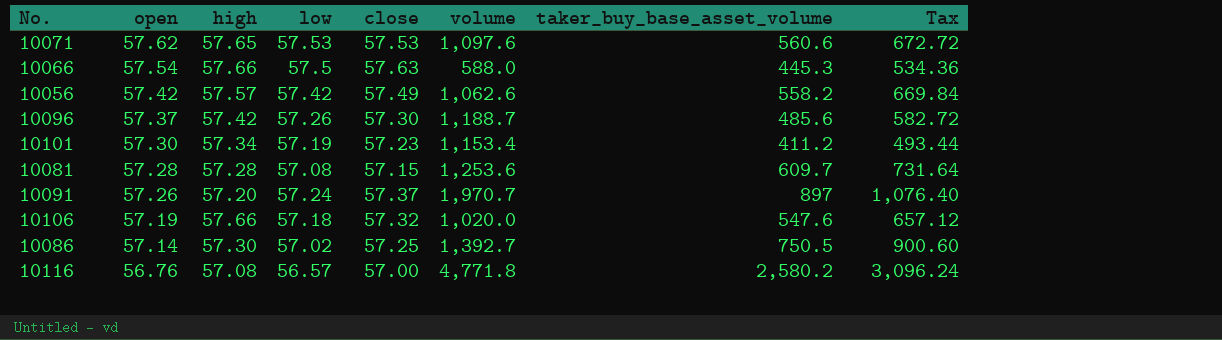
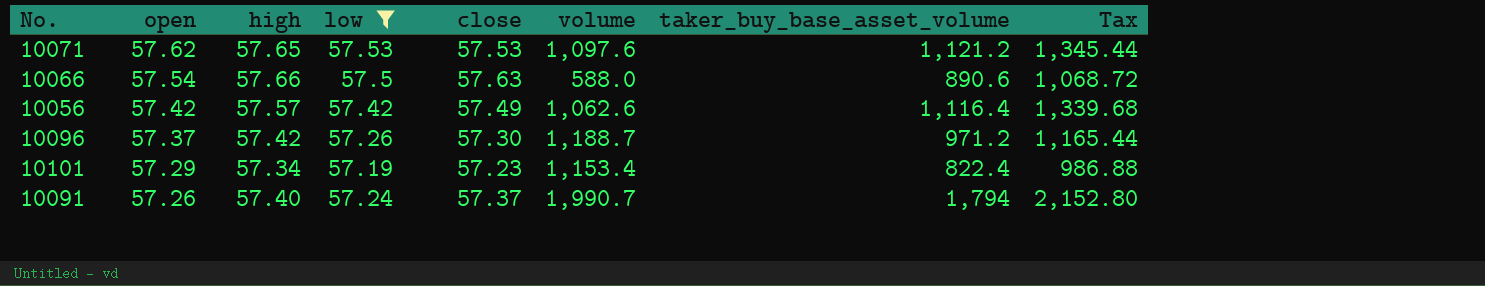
filter: none -> low >= 57.19
10071 | taker_buy_base_asset_volume: 560.6 -> 1,121.2
10071 | Tax: 672.72 -> 1,345.44
10066 | taker_buy_base_asset_volume: 445.3 -> 890.6
10066 | Tax: 534.36 -> 1,068.72
10056 | taker_buy_base_asset_volume: 558.2 -> 1,116.4
10056 | Tax: 669.84 -> 1,339.68
10096 | taker_buy_base_asset_volume: 485.6 -> 971.2
10096 | Tax: 582.72 -> 1,165.44
10101 | open: 57.30 -> 57.29
10101 | taker_buy_base_asset_volume: 411.2 -> 822.4
10101 | Tax: 493.44 -> 986.88
10091 | high: 57.20 -> 57.40
10091 | volume: 1,970.7 -> 1,990.7
10091 | taker_buy_base_asset_volume: 897 -> 1,794
10091 | Tax: 1,076.40 -> 2,152.80

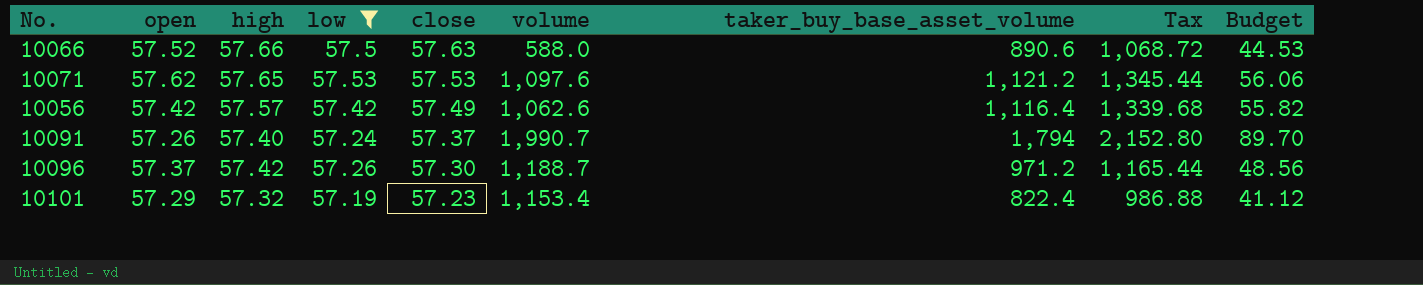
row order: open descending -> close descending
column Budget | formula: none -> [taker_buy_base_asset_volume] * 0.05
10066 | open: 57.54 -> 57.52
10101 | high: 57.34 -> 57.32

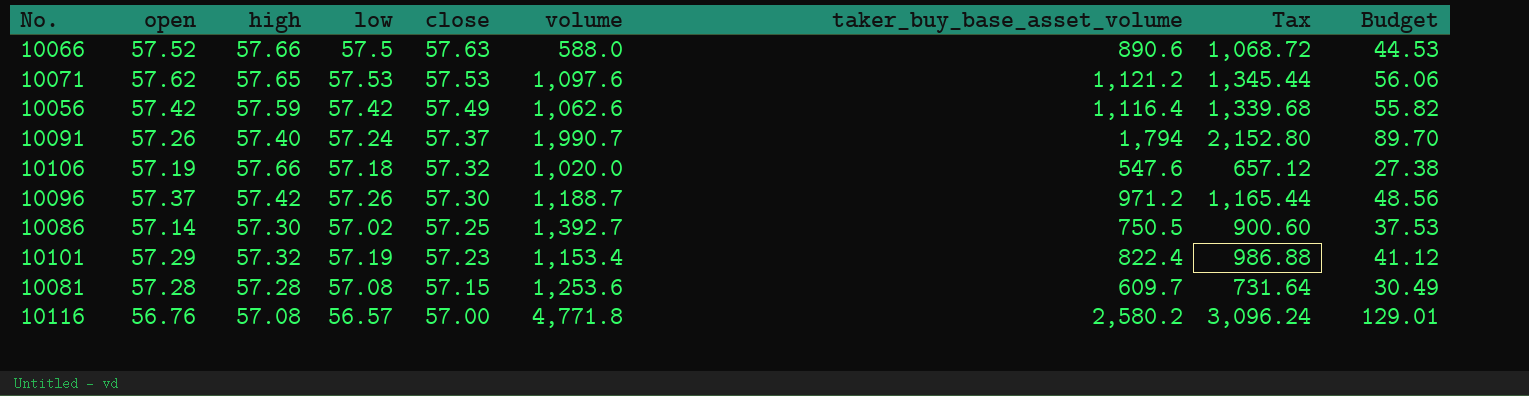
filter: low >= 57.19 -> none
10056 | high: 57.57 -> 57.59

